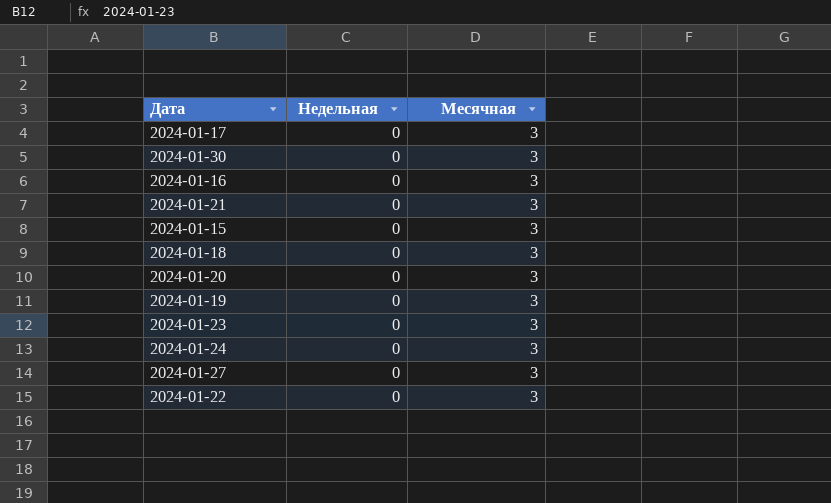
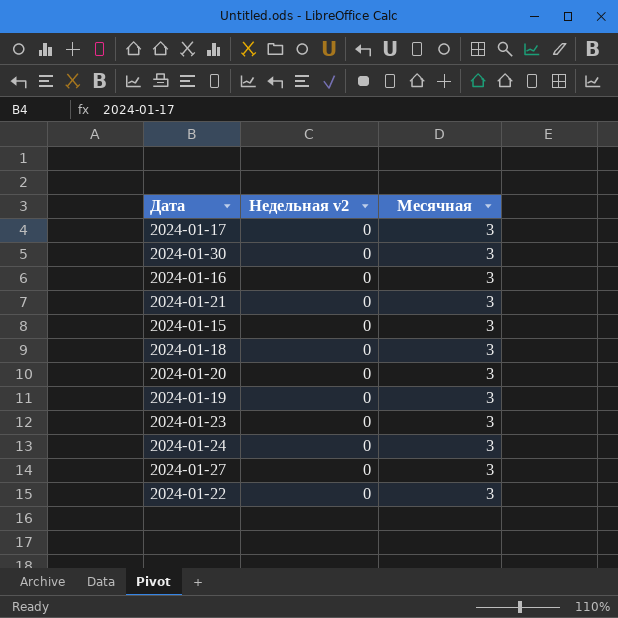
column name: Недельная -> Недельная v2

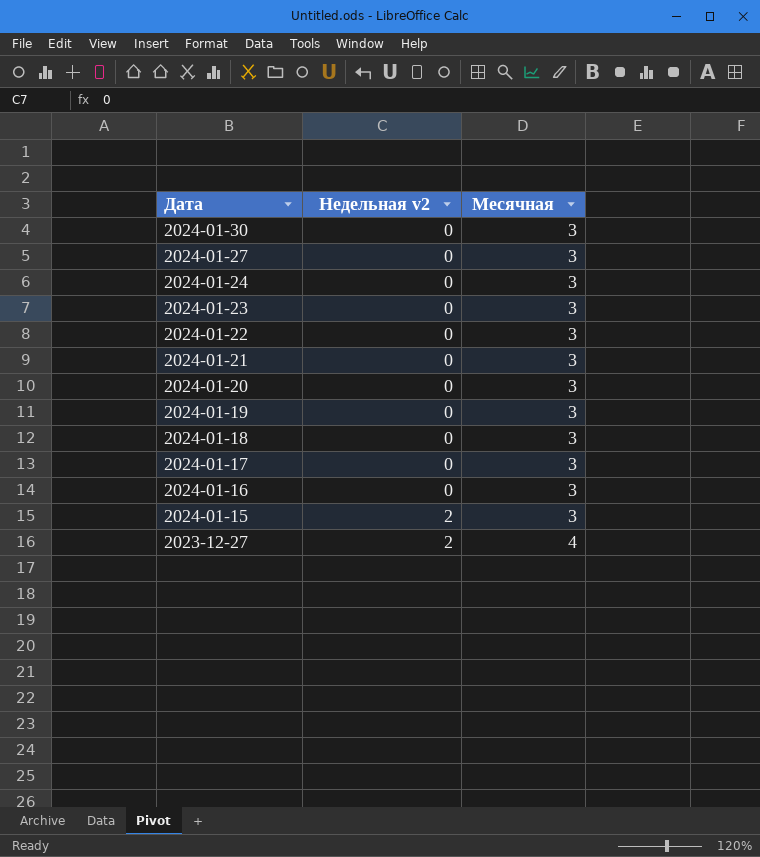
row order: none -> Дата descending
2024-01-15 | Недельная v2: 0 -> 2
row 2023-12-27: none -> 2 | 4

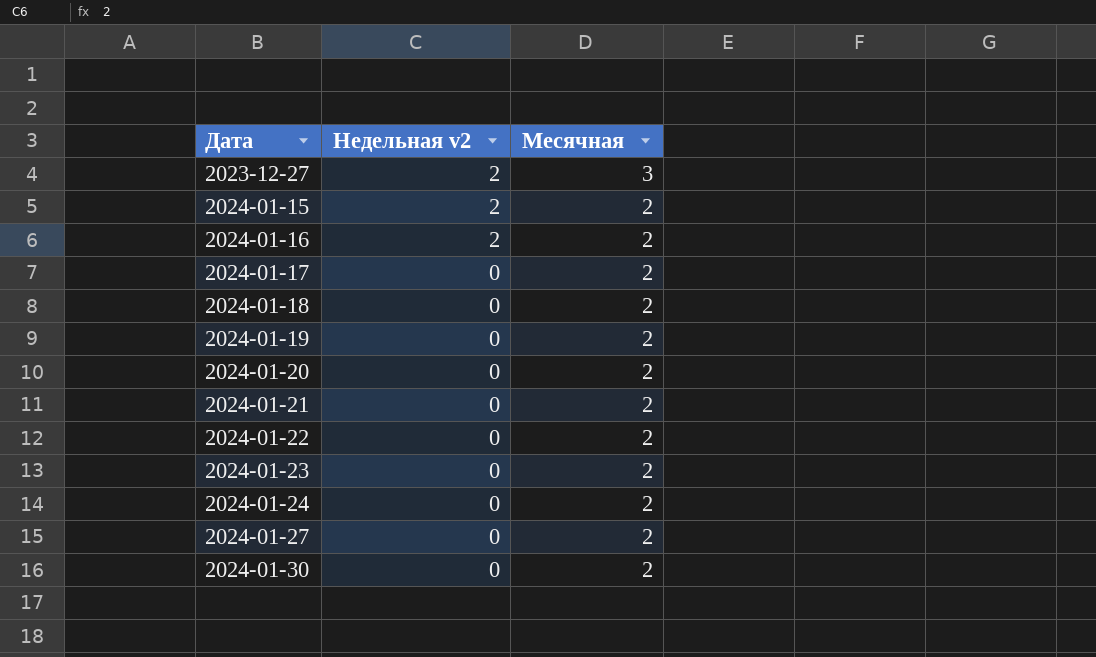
row order: Дата descending -> Дата ascending
2023-12-27 | Месячная: 4 -> 3
2024-01-15 | Месячная: 3 -> 2
2024-01-16 | Недельная v2: 0 -> 2
2024-01-16 | Месячная: 3 -> 2
2024-01-17 | Месячная: 3 -> 2
2024-01-18 | Месячная: 3 -> 2
2024-01-19 | Месячная: 3 -> 2
2024-01-20 | Месячная: 3 -> 2
2024-01-21 | Месячная: 3 -> 2
2024-01-22 | Месячная: 3 -> 2
2024-01-23 | Месячная: 3 -> 2
2024-01-24 | Месячная: 3 -> 2
2024-01-27 | Месячная: 3 -> 2
2024-01-30 | Месячная: 3 -> 2

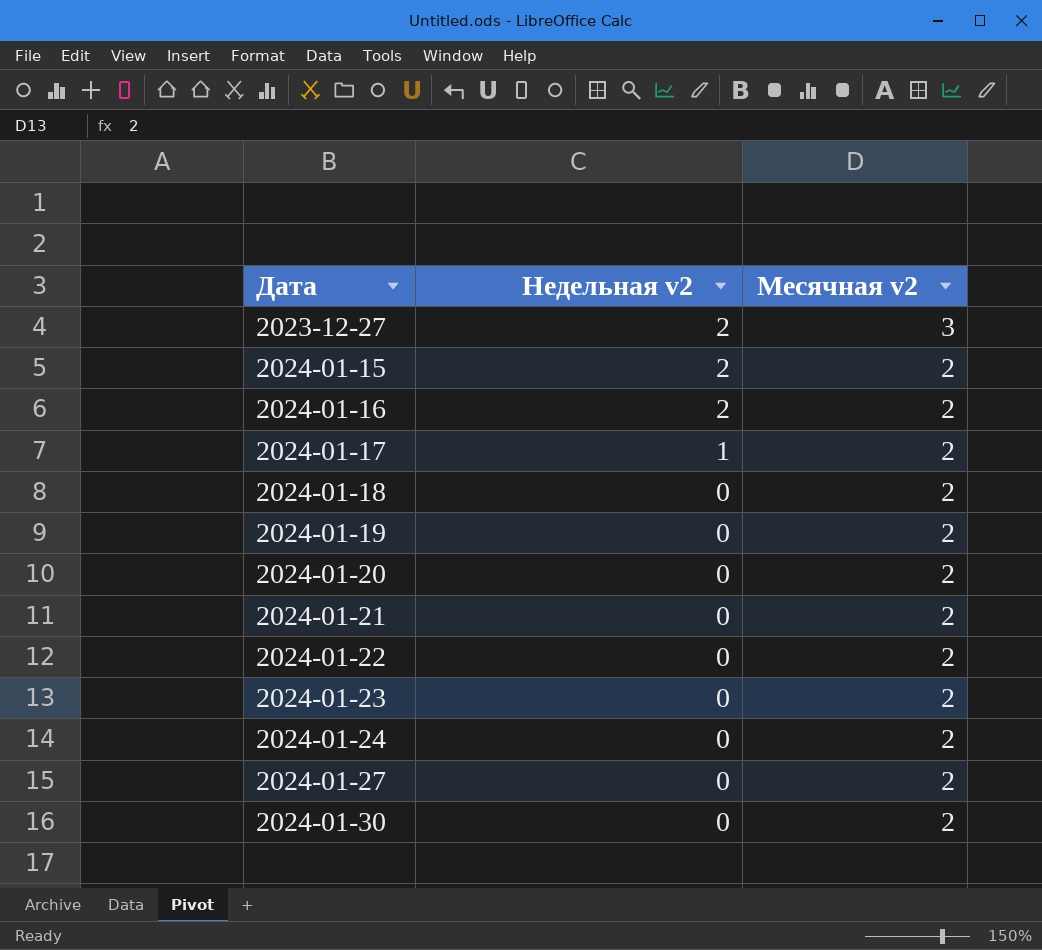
column name: Месячная -> Месячная v2
2024-01-17 | Недельная v2: 0 -> 1

